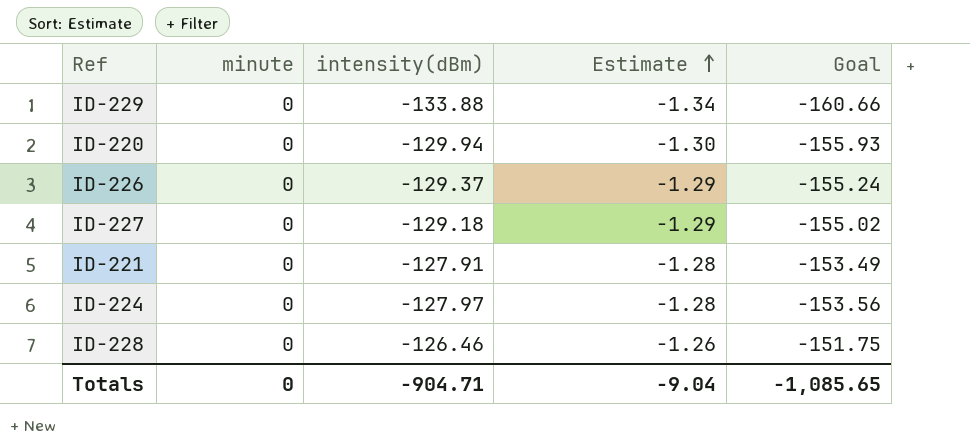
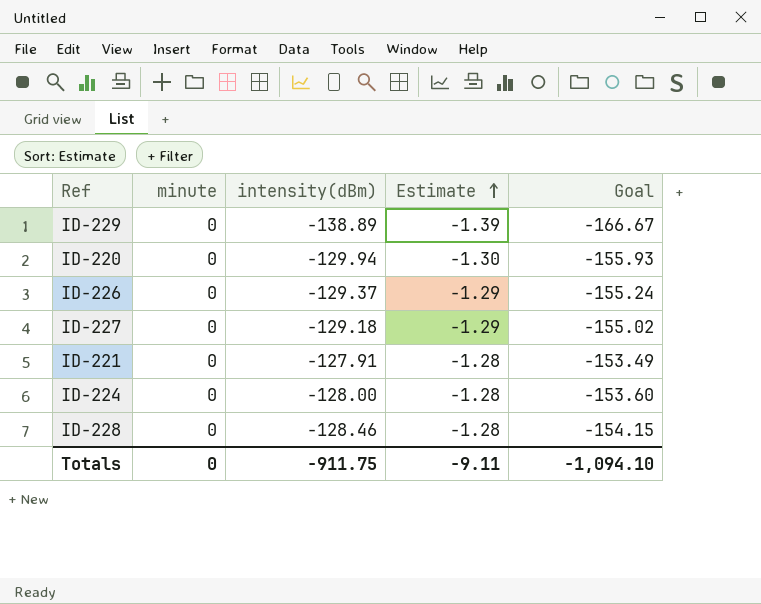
ID-229 | intensity(dBm): -133.88 -> -138.89
ID-229 | Estimate: -1.34 -> -1.39
ID-229 | Goal: -160.66 -> -166.67
ID-224 | intensity(dBm): -127.97 -> -128.00
ID-224 | Goal: -153.56 -> -153.60
ID-228 | intensity(dBm): -126.46 -> -128.46
ID-228 | Estimate: -1.26 -> -1.28
ID-228 | Goal: -151.75 -> -154.15
Totals | intensity(dBm): -904.71 -> -911.75
Totals | Estimate: -9.04 -> -9.11
Totals | Goal: -1,085.65 -> -1,094.10

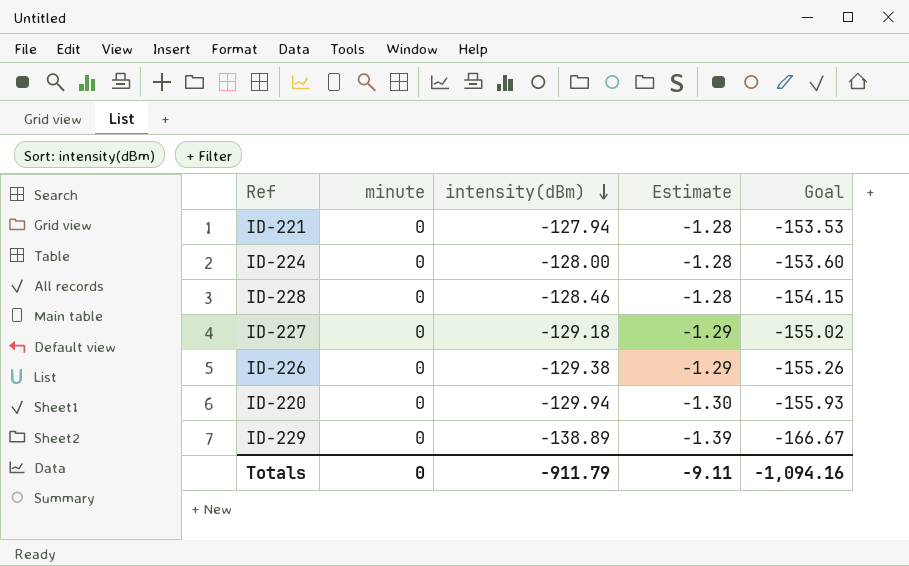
row order: Estimate ascending -> intensity(dBm) descending
ID-221 | intensity(dBm): -127.91 -> -127.94
ID-221 | Goal: -153.49 -> -153.53
ID-226 | intensity(dBm): -129.37 -> -129.38
ID-226 | Goal: -155.24 -> -155.26
Totals | intensity(dBm): -911.75 -> -911.79
Totals | Goal: -1,094.10 -> -1,094.16

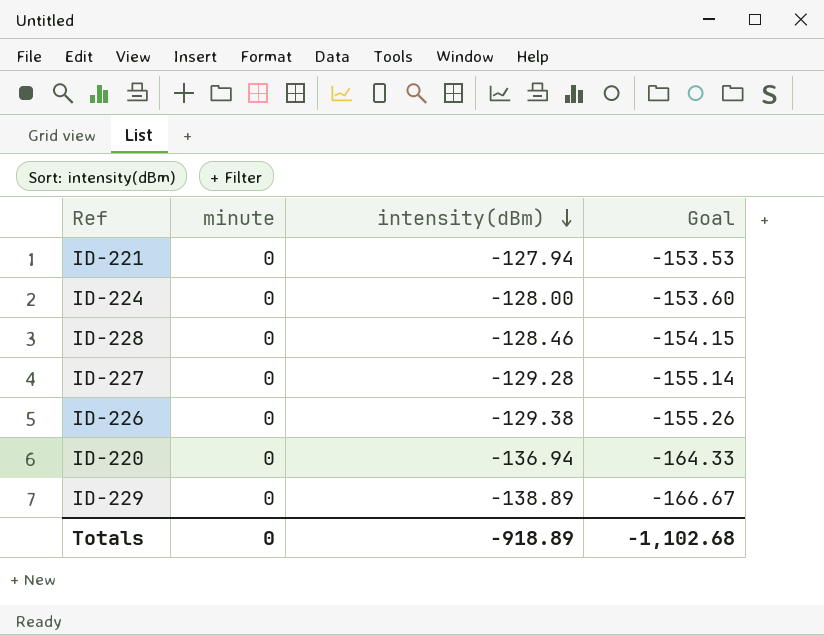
column Estimate | formula: [intensity(dBm)] * 0.01 -> none
ID-227 | intensity(dBm): -129.18 -> -129.28
ID-227 | Goal: -155.02 -> -155.14
ID-220 | intensity(dBm): -129.94 -> -136.94
ID-220 | Goal: -155.93 -> -164.33
Totals | intensity(dBm): -911.79 -> -918.89
Totals | Goal: -1,094.16 -> -1,102.68

